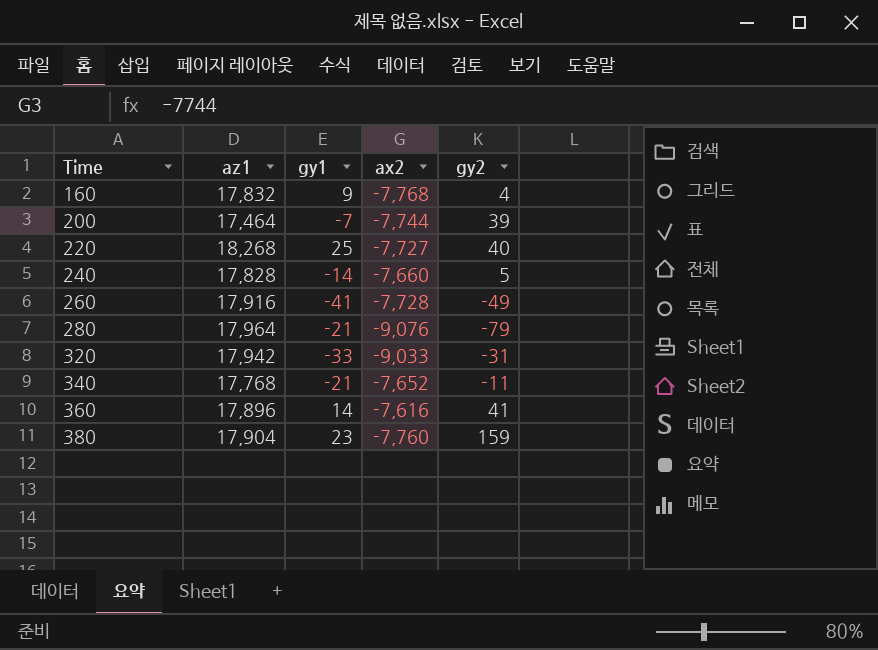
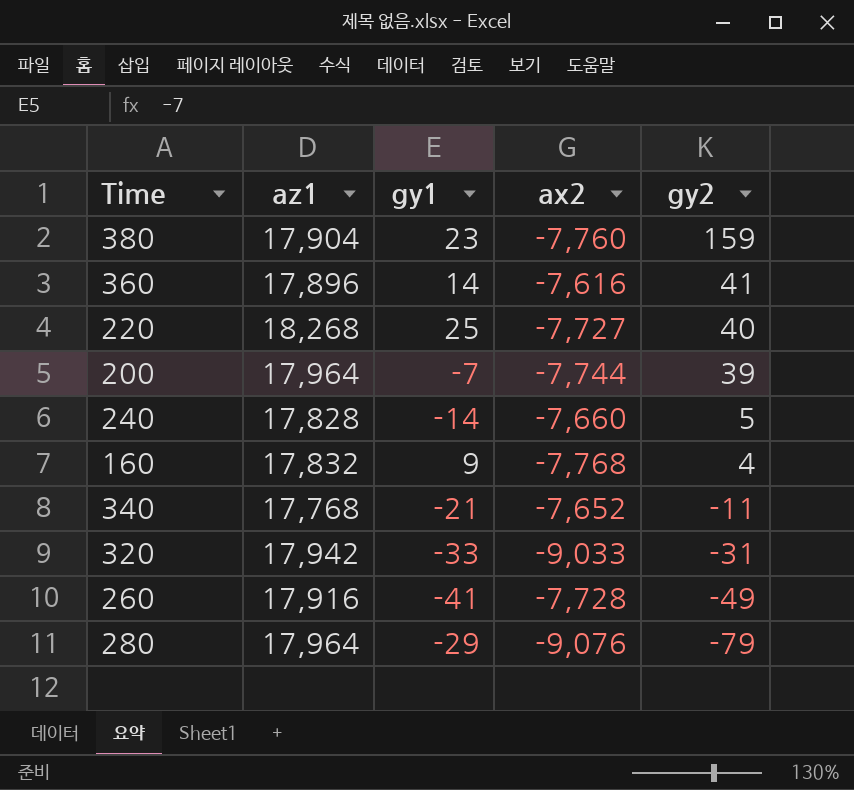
row order: Time ascending -> gy2 descending
200 | az1: 17,464 -> 17,964
280 | gy1: -21 -> -29

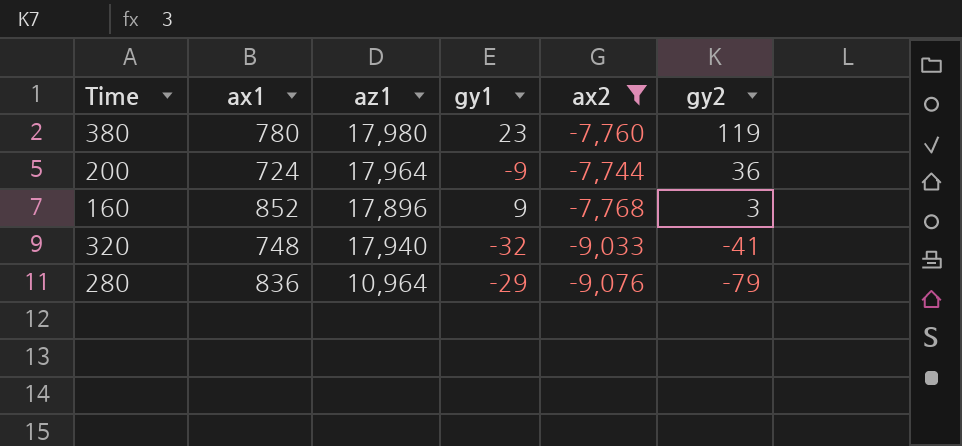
filter: none -> ax2 <= -7,744
column ax1 | position: none -> 2
380 | az1: 17,904 -> 17,980
380 | gy2: 159 -> 119
200 | gy1: -7 -> -9
200 | gy2: 39 -> 36
160 | az1: 17,832 -> 17,896
160 | gy2: 4 -> 3
320 | az1: 17,942 -> 17,940
320 | gy1: -33 -> -32
320 | gy2: -31 -> -41
280 | az1: 17,964 -> 10,964

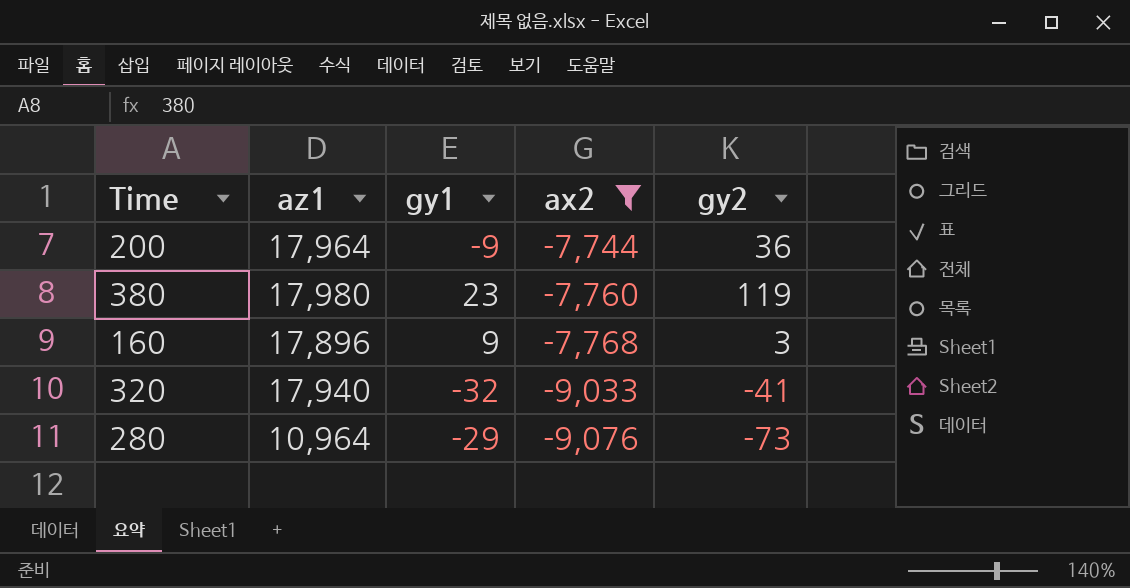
row order: gy2 descending -> ax2 descending
column ax1 | position: 2 -> none
280 | gy2: -79 -> -73

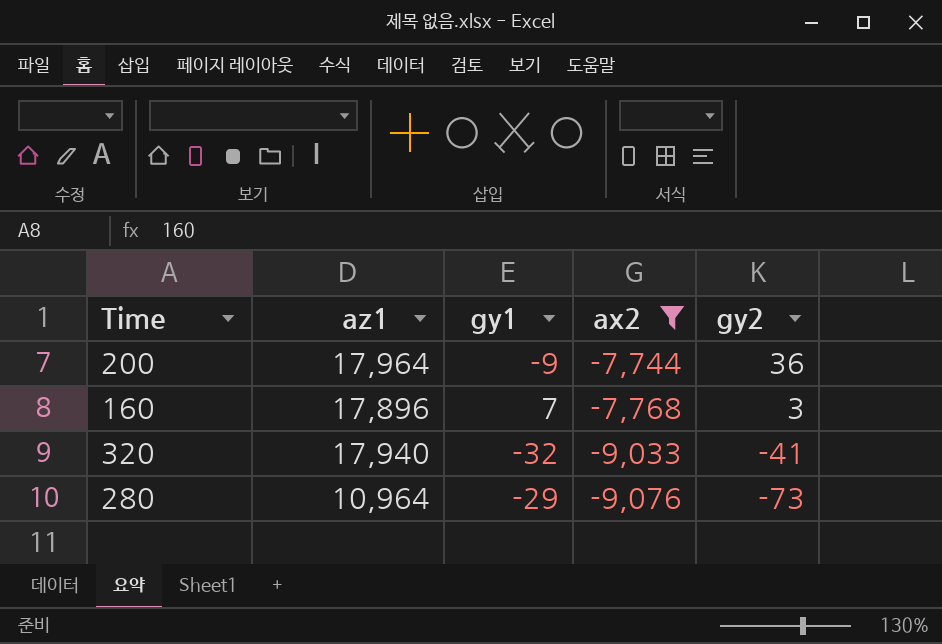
row 380: 17,980 | 23 | -7,760 | 119 -> none
160 | gy1: 9 -> 7

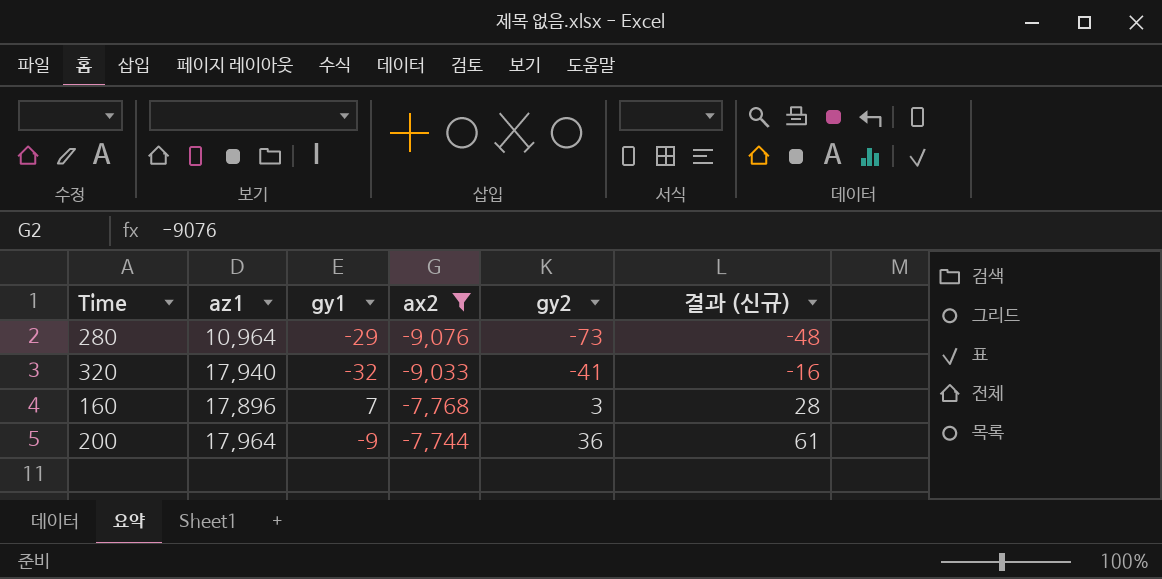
row order: ax2 descending -> ax2 ascending
column 결과 (신규) | formula: none -> [gy2] + 25

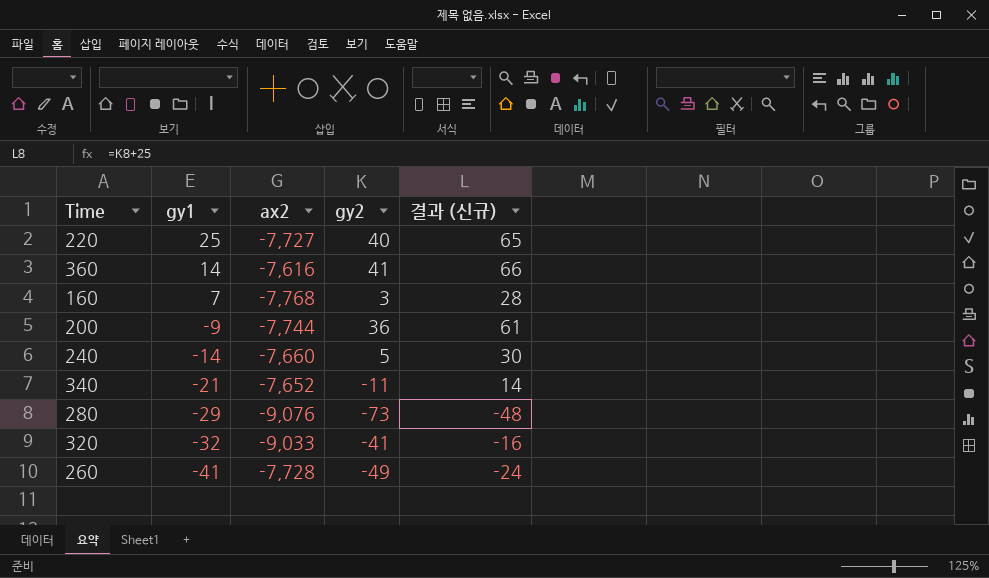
filter: ax2 <= -7,744 -> none
row order: ax2 ascending -> gy1 descending
column az1 | position: 2 -> none

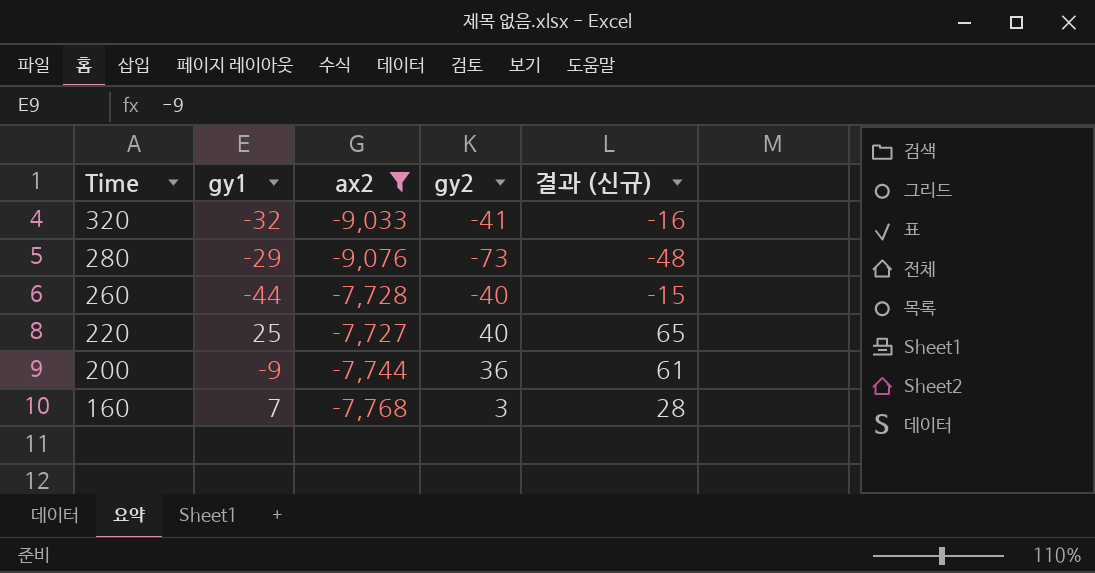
filter: none -> ax2 <= -7,727
row order: gy1 descending -> Time descending
260 | gy1: -41 -> -44
260 | gy2: -49 -> -40
260 | 결과 (신규): -24 -> -15

